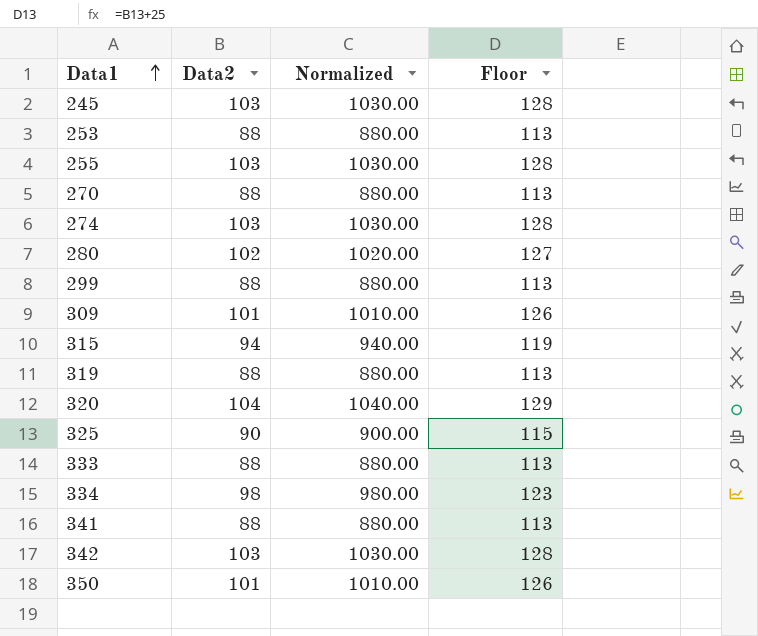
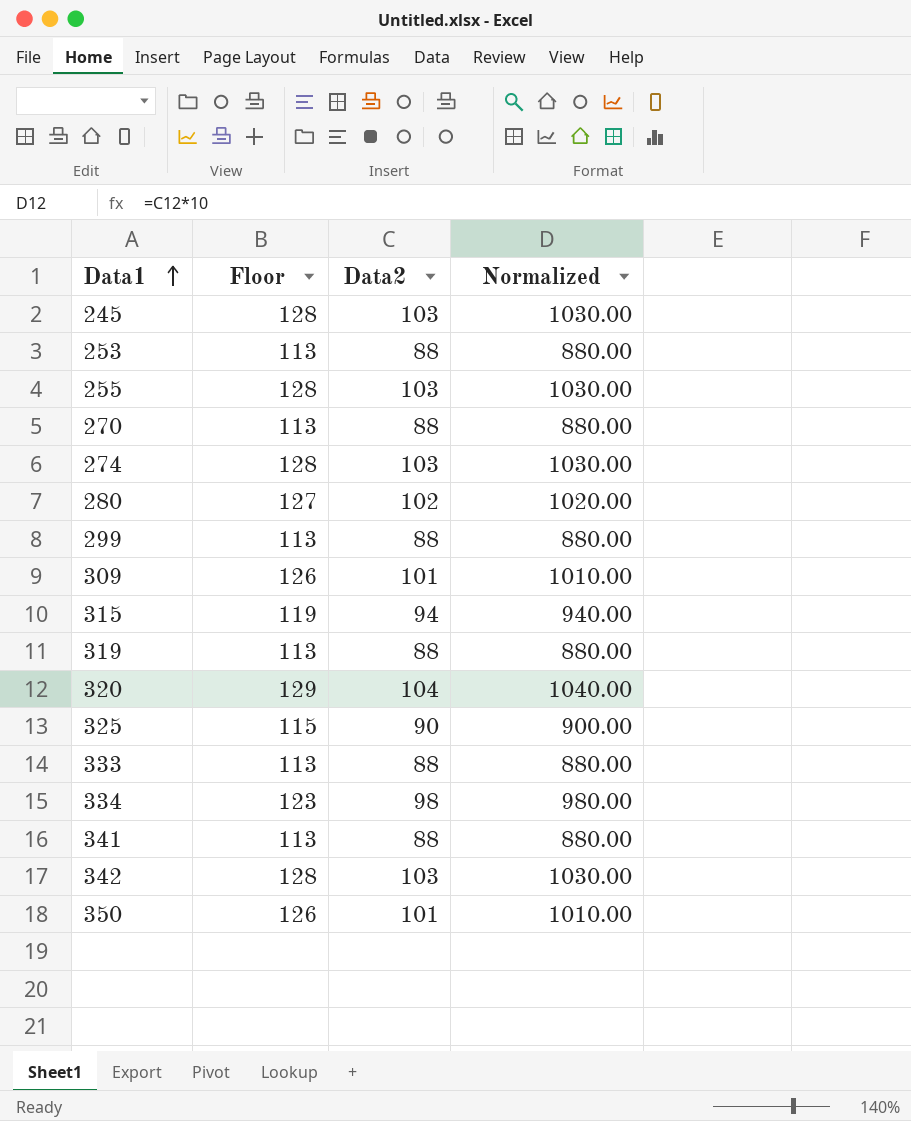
column Floor | position: 4 -> 2

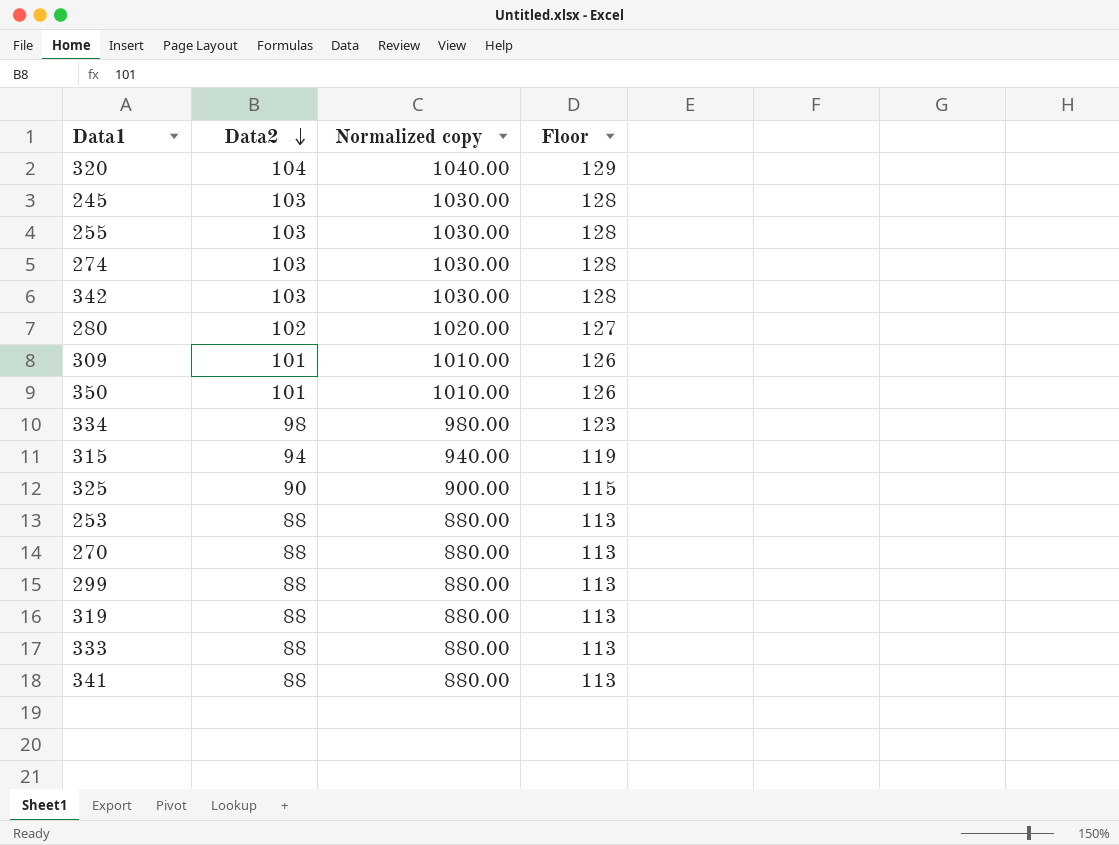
row order: Data1 ascending -> Data2 descending
column name: Normalized -> Normalized copy
column Floor | position: 2 -> 4

